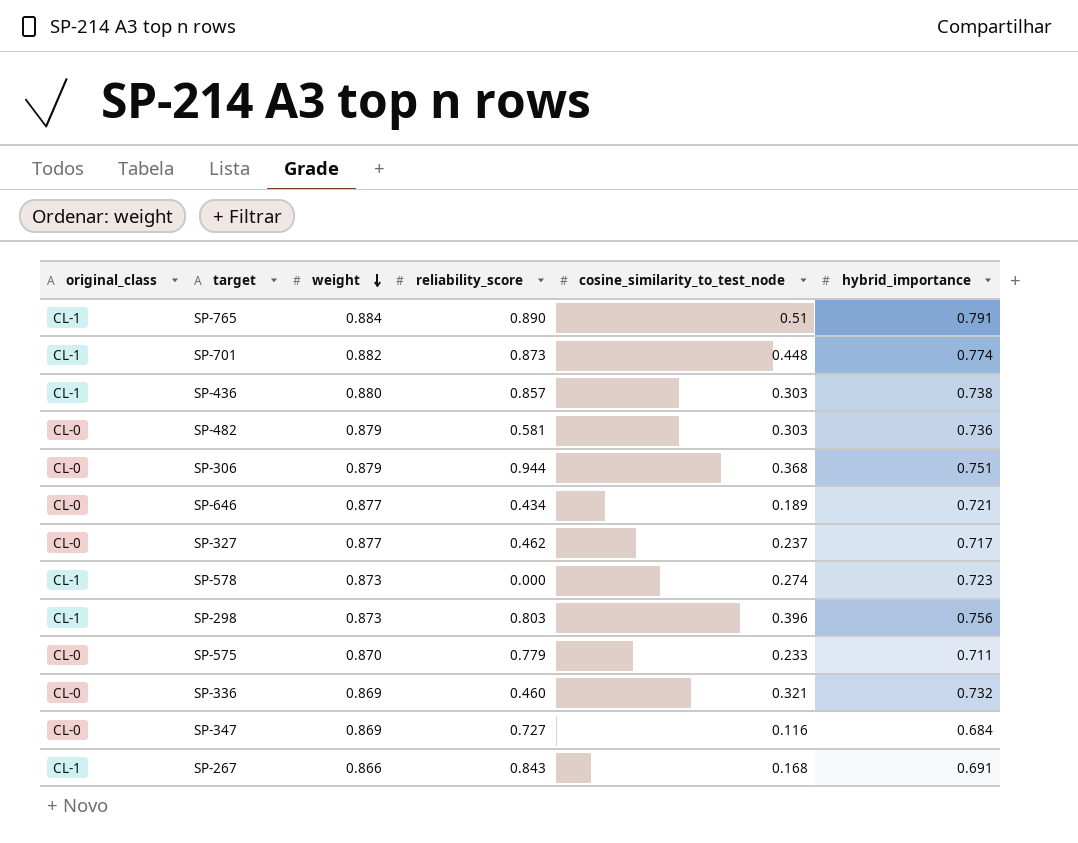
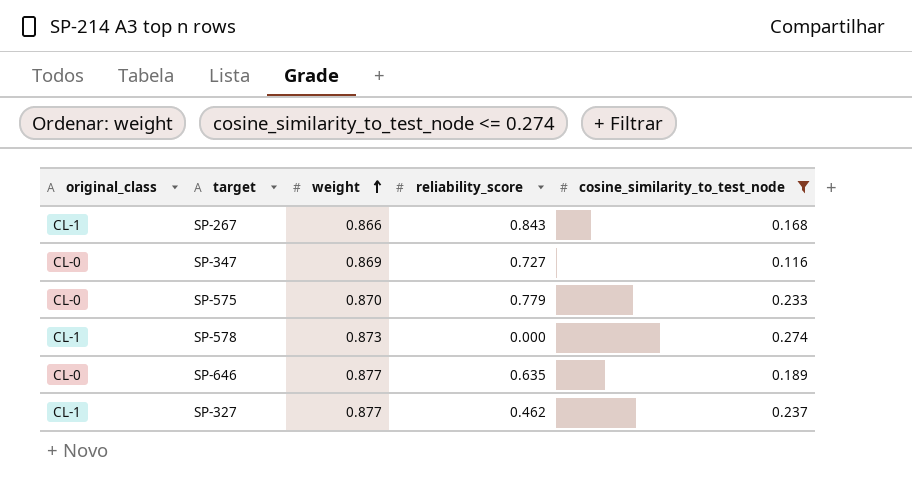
filter: none -> cosine_similarity_to_test_node <= 0.274
row order: weight descending -> weight ascending
column hybrid_importance | position: 6 -> none
SP-646 | reliability_score: 0.434 -> 0.635
SP-327 | original_class: CL-0 -> CL-1

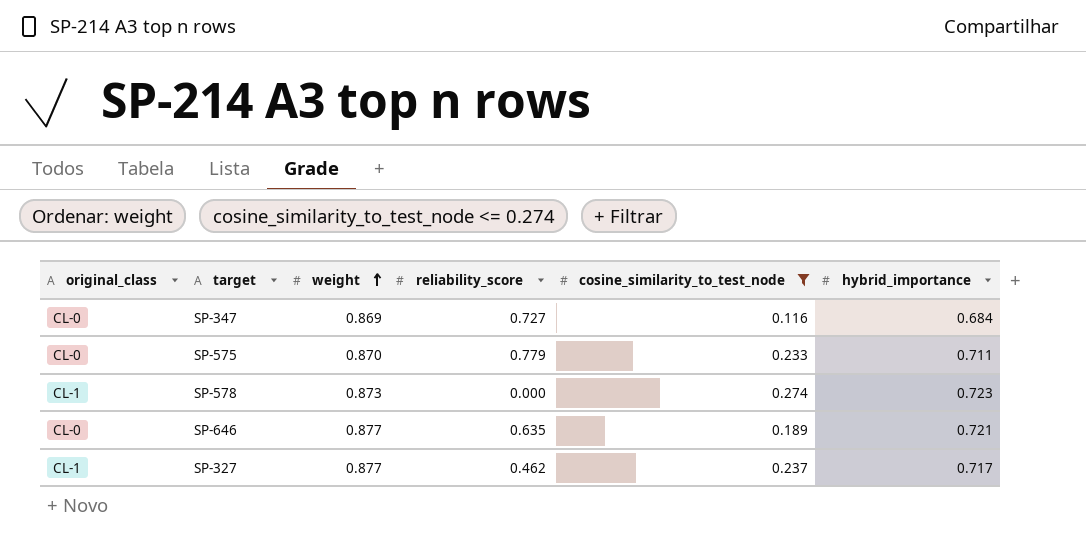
column hybrid_importance | position: none -> 6
row SP-267: CL-1 | 0.866 | 0.843 | 0.168 -> none

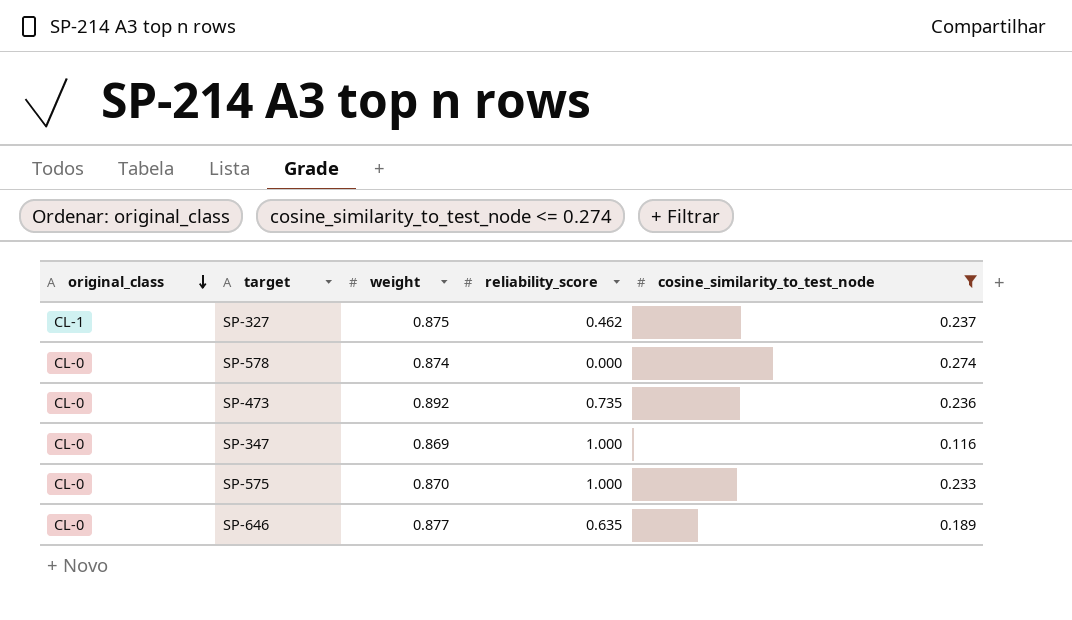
row order: weight ascending -> original_class descending
column hybrid_importance | position: 6 -> none
SP-327 | weight: 0.877 -> 0.875
SP-578 | original_class: CL-1 -> CL-0
SP-578 | weight: 0.873 -> 0.874
row SP-473: none -> CL-0 | 0.892 | 0.735 | 0.236
SP-347 | reliability_score: 0.727 -> 1.000
SP-575 | reliability_score: 0.779 -> 1.000

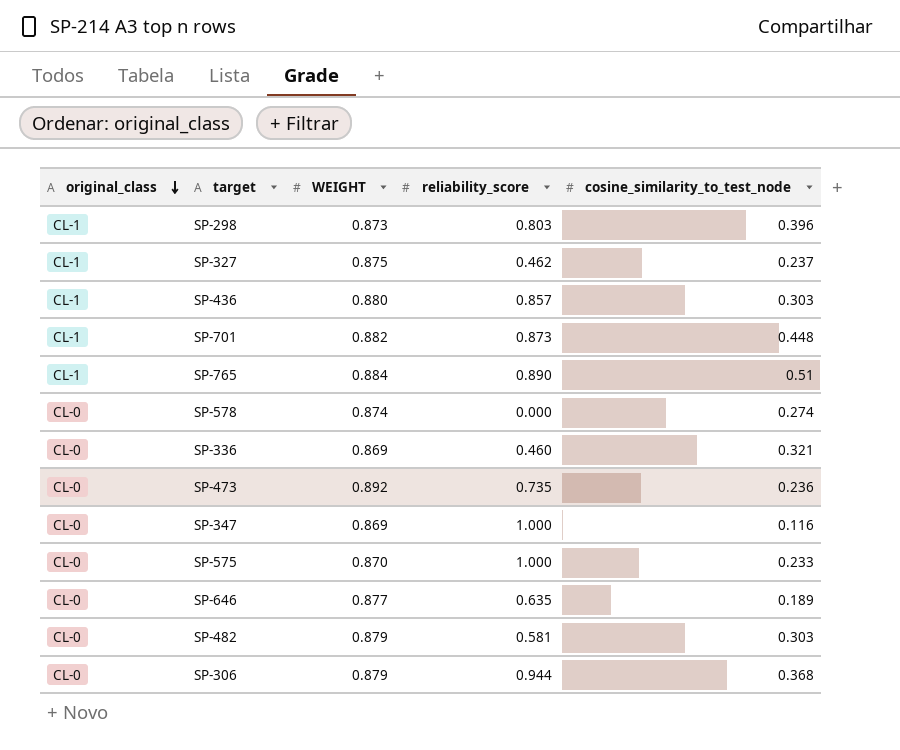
filter: cosine_similarity_to_test_node <= 0.274 -> none
column name: weight -> WEIGHT

